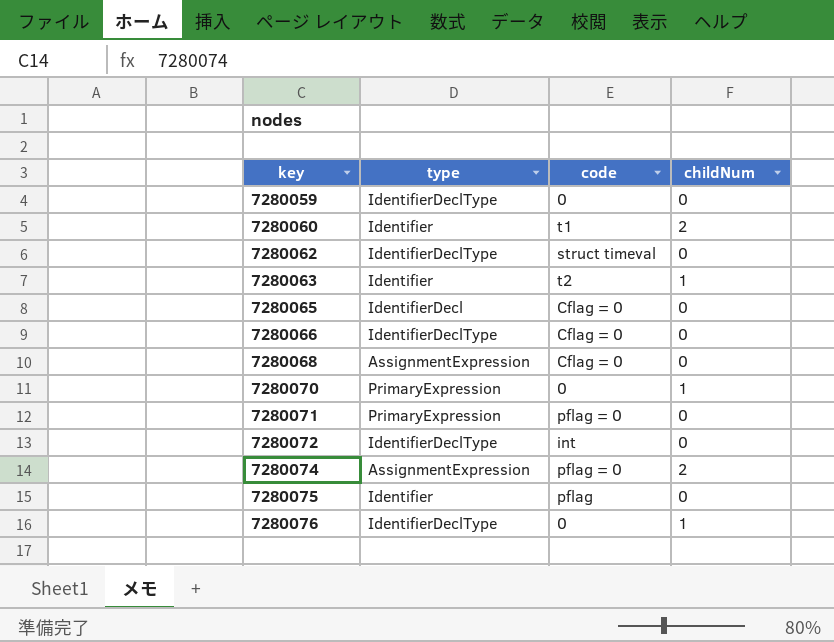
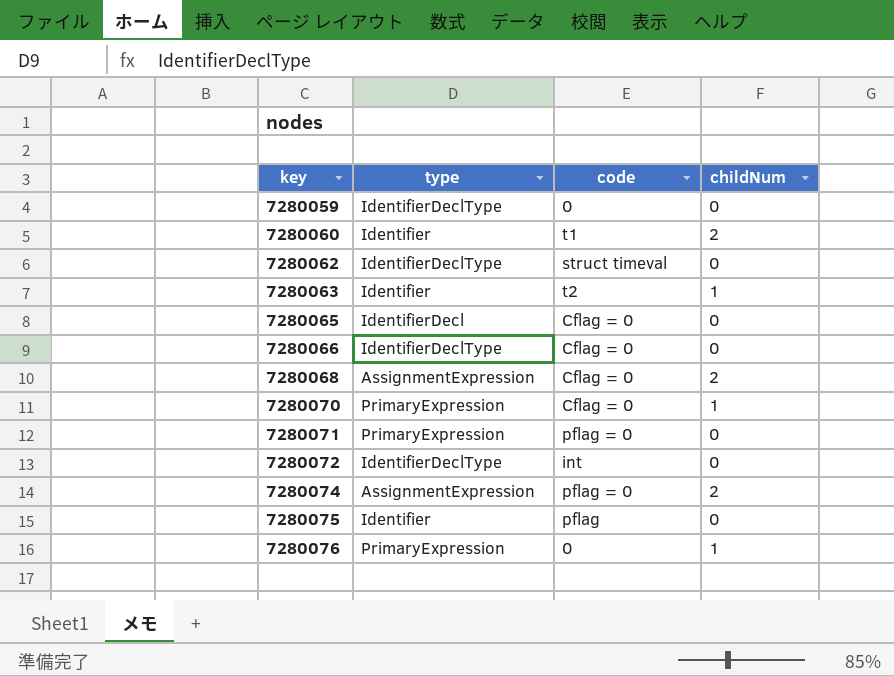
7280068 | childNum: 0 -> 2
7280070 | code: 0 -> Cflag = 0
7280076 | type: IdentifierDeclType -> PrimaryExpression

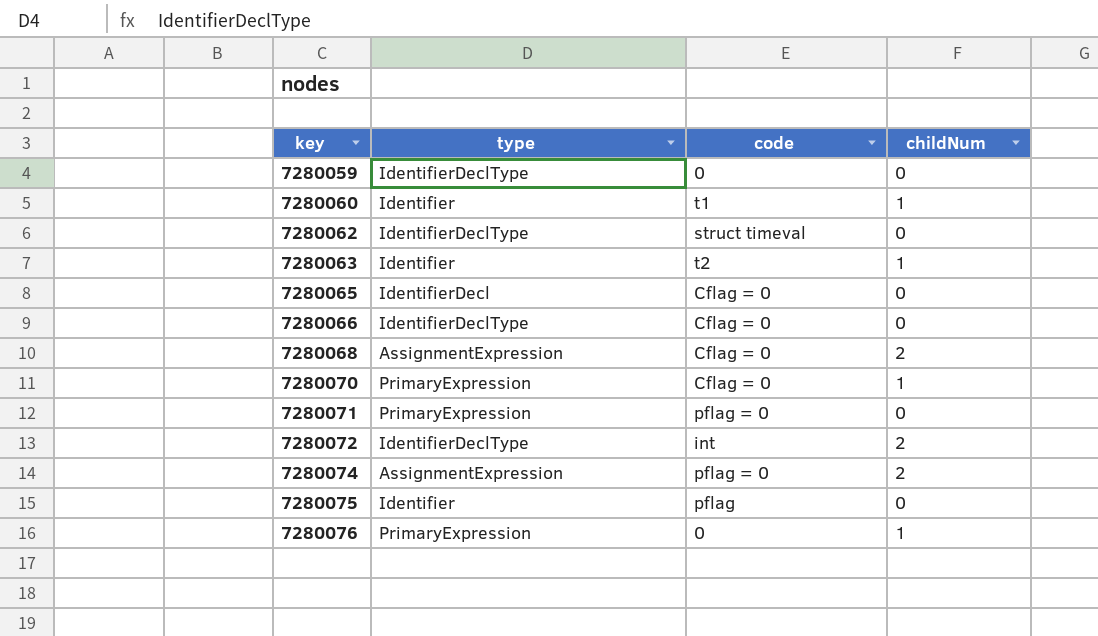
7280060 | childNum: 2 -> 1
7280072 | childNum: 0 -> 2

